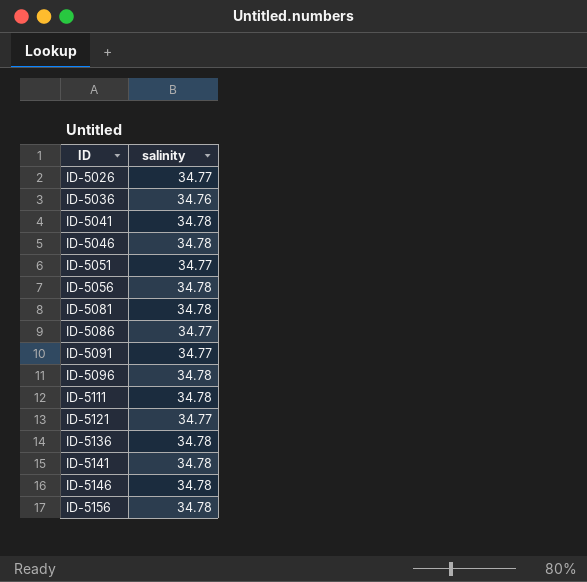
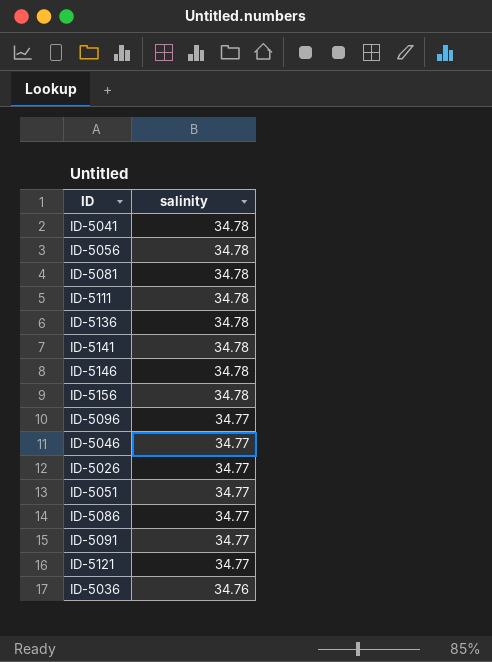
row order: ID ascending -> salinity descending
ID-5096 | salinity: 34.78 -> 34.77
ID-5046 | salinity: 34.78 -> 34.77

